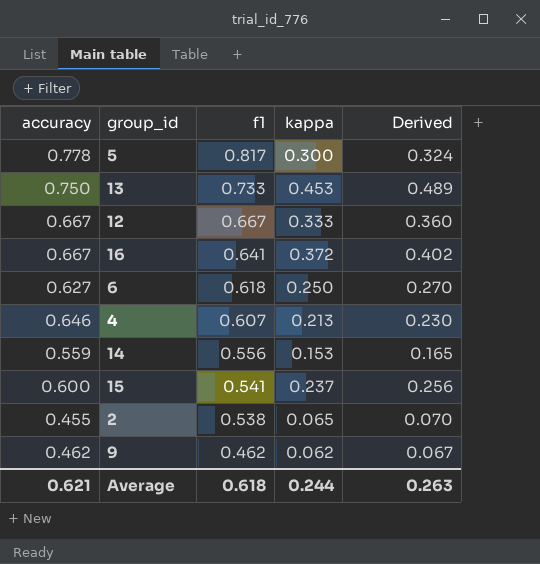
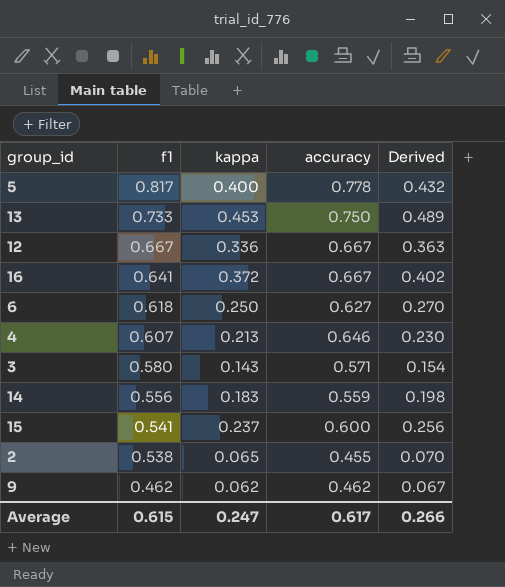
column accuracy | position: 1 -> 4
5 | kappa: 0.300 -> 0.400
5 | Derived: 0.324 -> 0.432
12 | kappa: 0.333 -> 0.336
12 | Derived: 0.360 -> 0.363
row 3: none -> 0.580 | 0.143 | 0.571 | 0.154
14 | kappa: 0.153 -> 0.183
14 | Derived: 0.165 -> 0.198
Average | f1: 0.618 -> 0.615
Average | kappa: 0.244 -> 0.247
Average | accuracy: 0.621 -> 0.617
Average | Derived: 0.263 -> 0.266

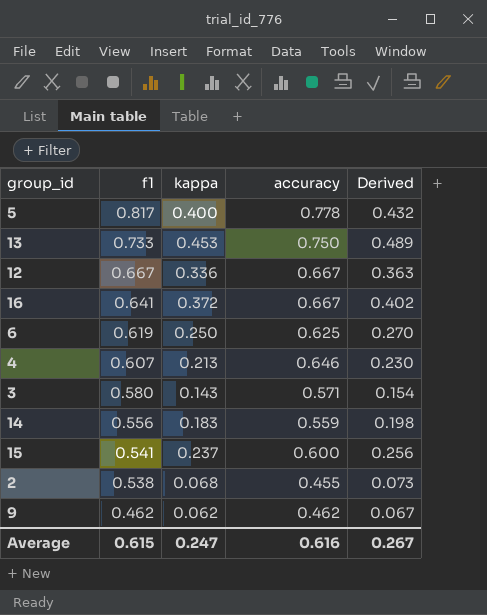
6 | f1: 0.618 -> 0.619
6 | accuracy: 0.627 -> 0.625
2 | kappa: 0.065 -> 0.068
2 | Derived: 0.070 -> 0.073
Average | accuracy: 0.617 -> 0.616
Average | Derived: 0.266 -> 0.267

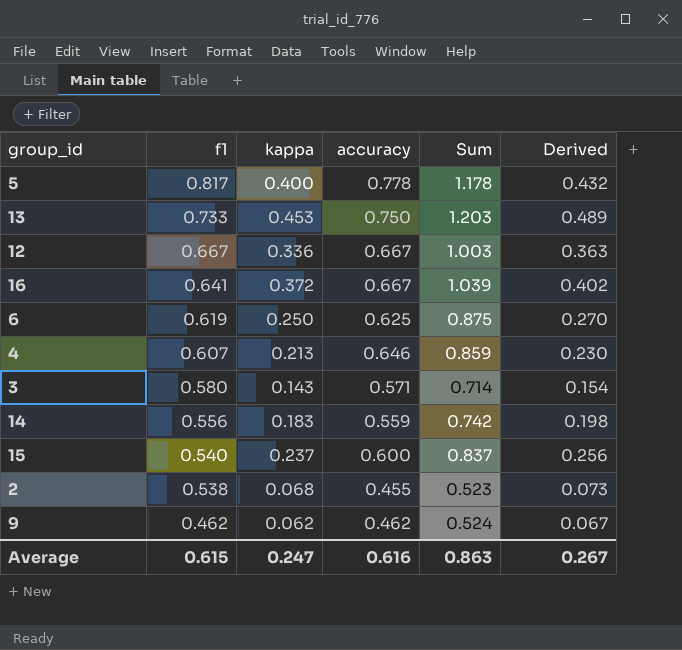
column Sum | formula: none -> [kappa] + [accuracy]
15 | f1: 0.541 -> 0.540

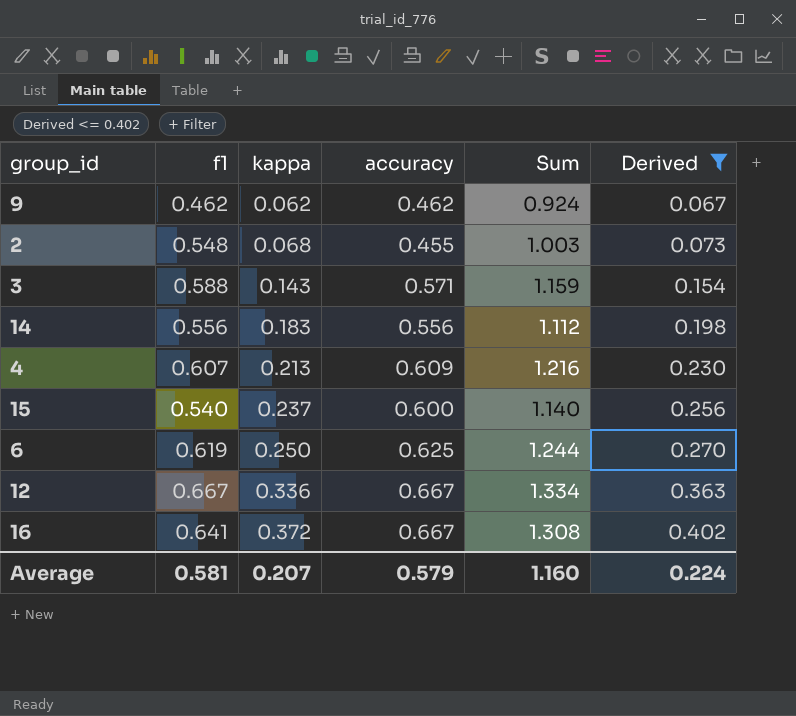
filter: none -> Derived <= 0.402
row order: f1 descending -> kappa ascending
column Sum | formula: [kappa] + [accuracy] -> [f1] + [accuracy]
2 | f1: 0.538 -> 0.548
3 | f1: 0.580 -> 0.588
14 | accuracy: 0.559 -> 0.556
4 | accuracy: 0.646 -> 0.609
Average | f1: 0.615 -> 0.581
Average | kappa: 0.247 -> 0.207
Average | accuracy: 0.616 -> 0.579
Average | Sum: 0.863 -> 1.160
Average | Derived: 0.267 -> 0.224

